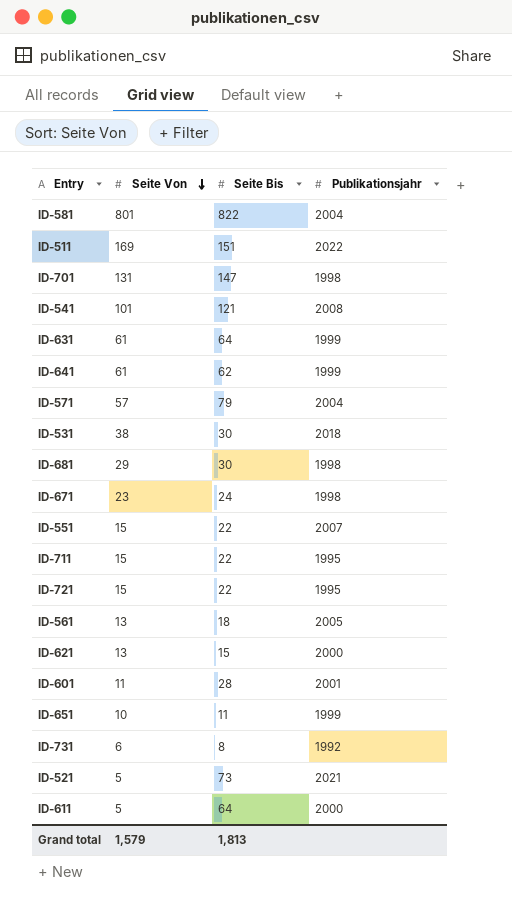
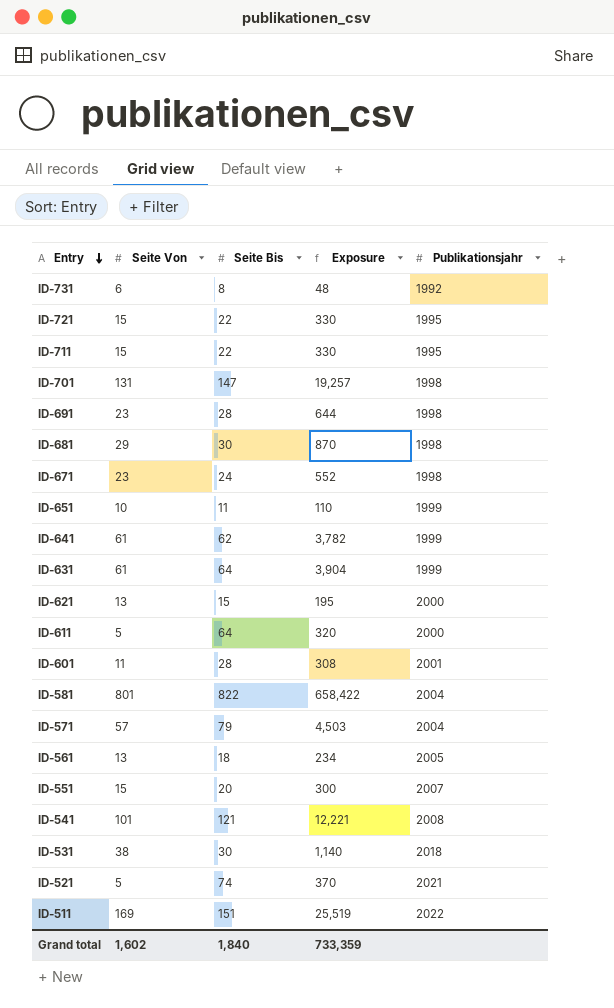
row order: Seite Von descending -> Entry descending
column Exposure | formula: none -> [Seite Von] * [Seite Bis]
row ID-691: none -> 23 | 28 | 644 | 1998
ID-551 | Seite Bis: 22 -> 20
ID-521 | Seite Bis: 73 -> 74
Grand total | Seite Von: 1,579 -> 1,602
Grand total | Seite Bis: 1,813 -> 1,840

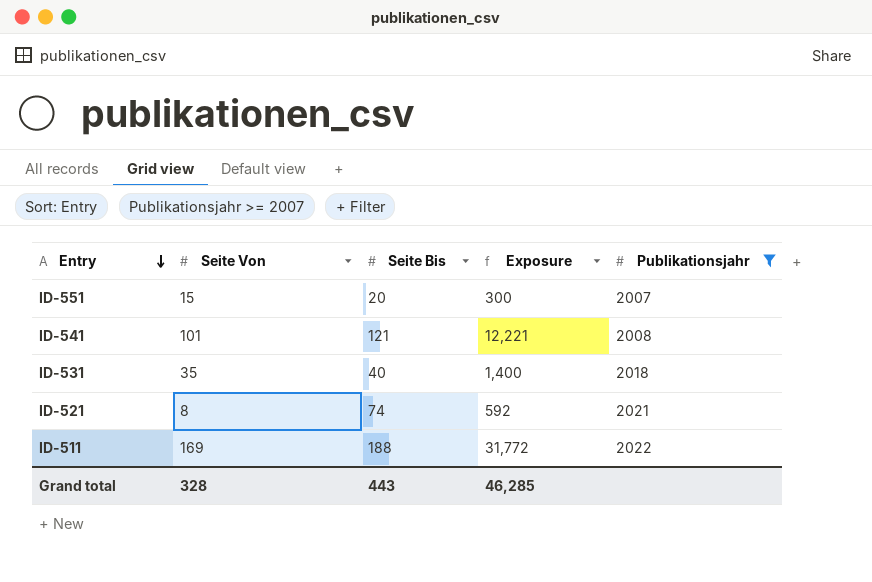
filter: none -> Publikationsjahr >= 2007
ID-531 | Seite Von: 38 -> 35
ID-531 | Seite Bis: 30 -> 40
ID-531 | Exposure: 1,140 -> 1,400
ID-521 | Seite Von: 5 -> 8
ID-521 | Exposure: 370 -> 592
ID-511 | Seite Bis: 151 -> 188
ID-511 | Exposure: 25,519 -> 31,772
Grand total | Seite Von: 1,602 -> 328
Grand total | Seite Bis: 1,840 -> 443
Grand total | Exposure: 733,359 -> 46,285

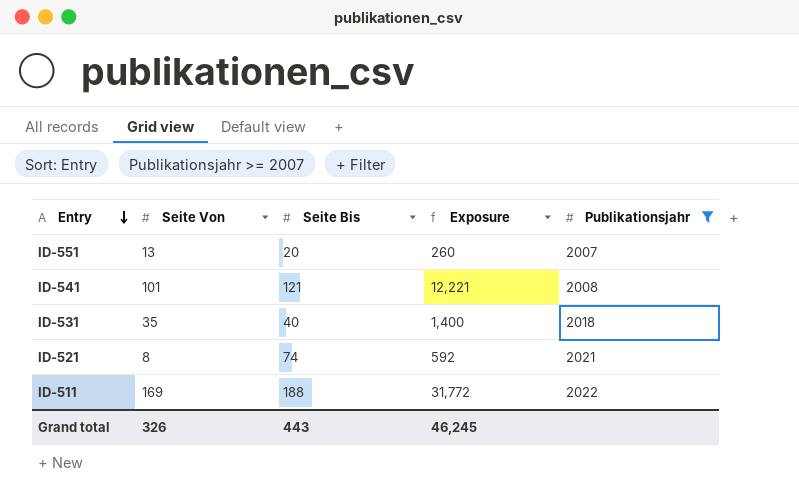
ID-551 | Seite Von: 15 -> 13
ID-551 | Exposure: 300 -> 260
Grand total | Seite Von: 328 -> 326
Grand total | Exposure: 46,285 -> 46,245

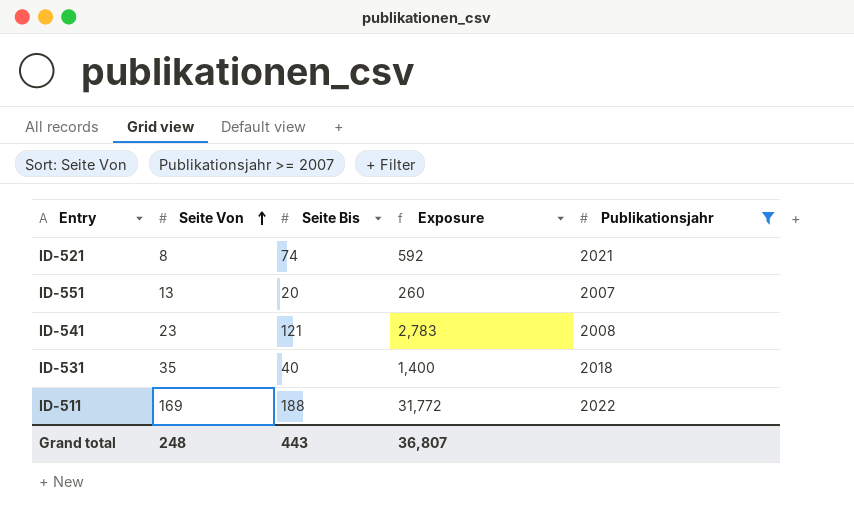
row order: Entry descending -> Seite Von ascending
ID-541 | Seite Von: 101 -> 23
ID-541 | Exposure: 12,221 -> 2,783
Grand total | Seite Von: 326 -> 248
Grand total | Exposure: 46,245 -> 36,807

